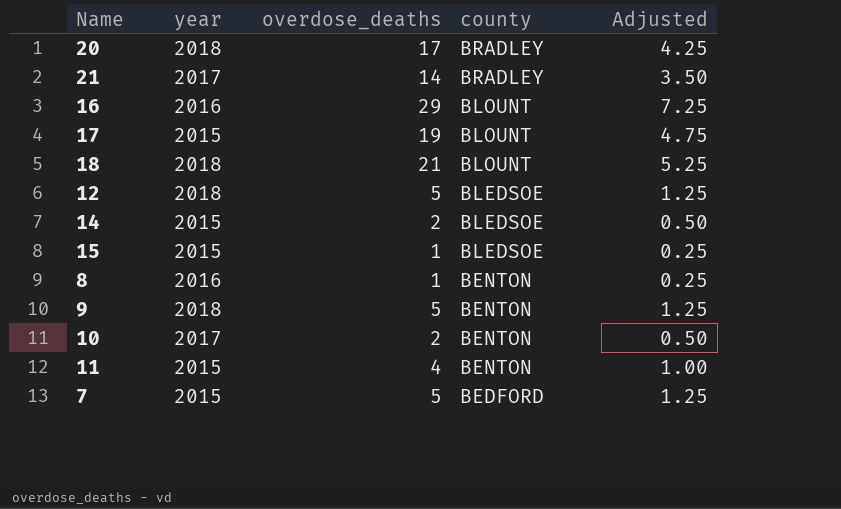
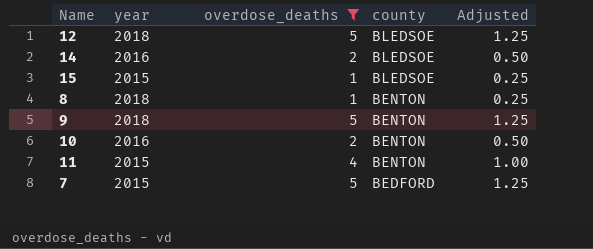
filter: none -> overdose_deaths <= 5
14 | year: 2015 -> 2016
8 | year: 2016 -> 2018
10 | year: 2017 -> 2016

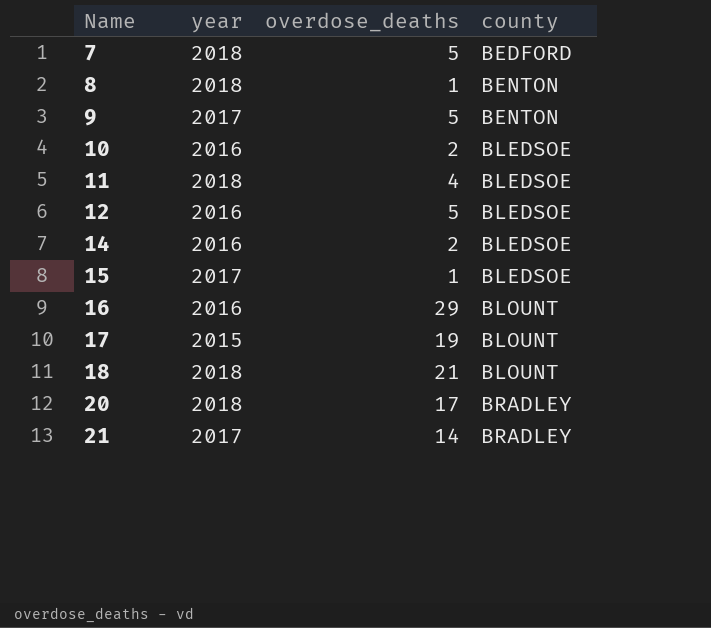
filter: overdose_deaths <= 5 -> none
row order: county descending -> Name ascending
column Adjusted | formula: [overdose_deaths] * 0.25 -> none
7 | year: 2015 -> 2018
9 | year: 2018 -> 2017
10 | county: BENTON -> BLEDSOE
11 | year: 2015 -> 2018
11 | county: BENTON -> BLEDSOE
12 | year: 2018 -> 2016
15 | year: 2015 -> 2017

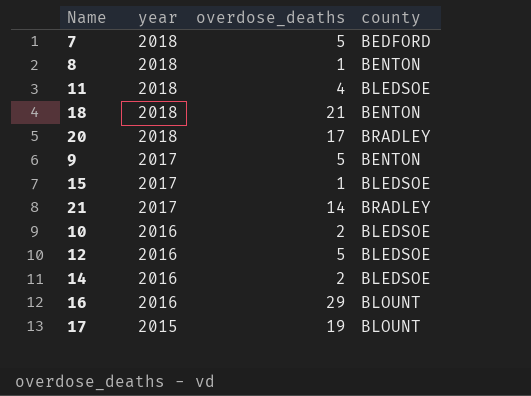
row order: Name ascending -> year descending
18 | county: BLOUNT -> BENTON

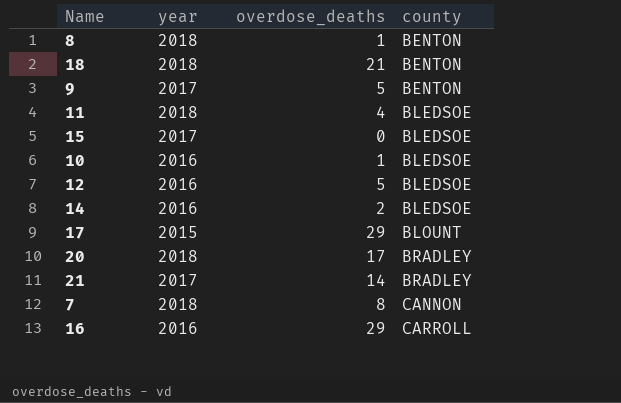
row order: year descending -> county ascending
15 | overdose_deaths: 1 -> 0
10 | overdose_deaths: 2 -> 1
17 | overdose_deaths: 19 -> 29
7 | overdose_deaths: 5 -> 8
7 | county: BEDFORD -> CANNON
16 | county: BLOUNT -> CARROLL

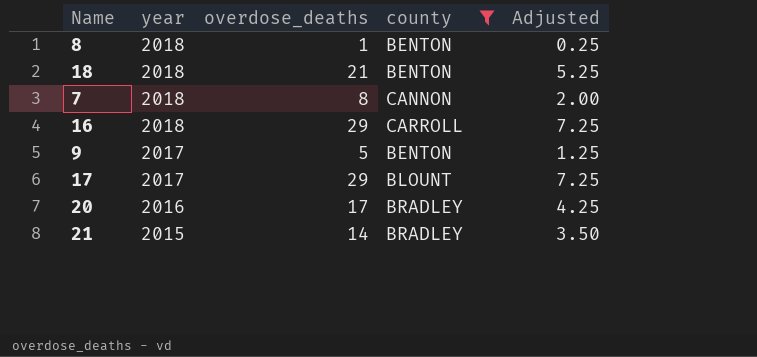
filter: none -> county != BLEDSOE
row order: county ascending -> year descending
column Adjusted | formula: none -> [overdose_deaths] * 0.25
16 | year: 2016 -> 2018
17 | year: 2015 -> 2017
20 | year: 2018 -> 2016
21 | year: 2017 -> 2015

